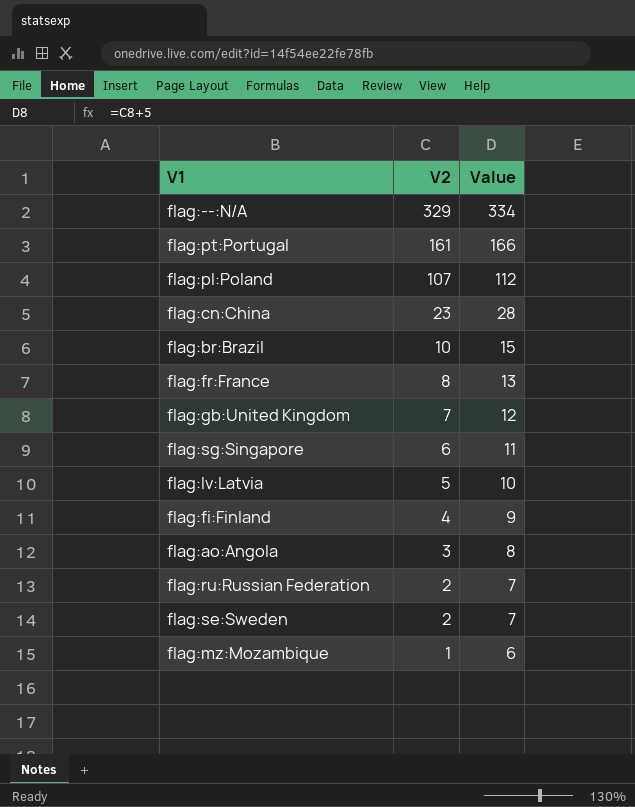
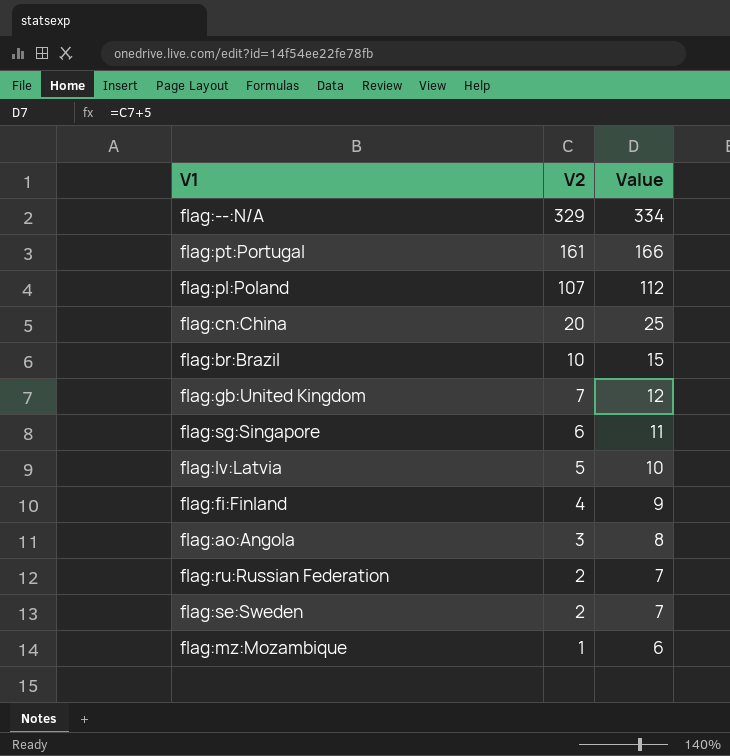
row flag:fr:France: 8 | 13 -> none
flag:cn:China | V2: 23 -> 20
flag:cn:China | Value: 28 -> 25

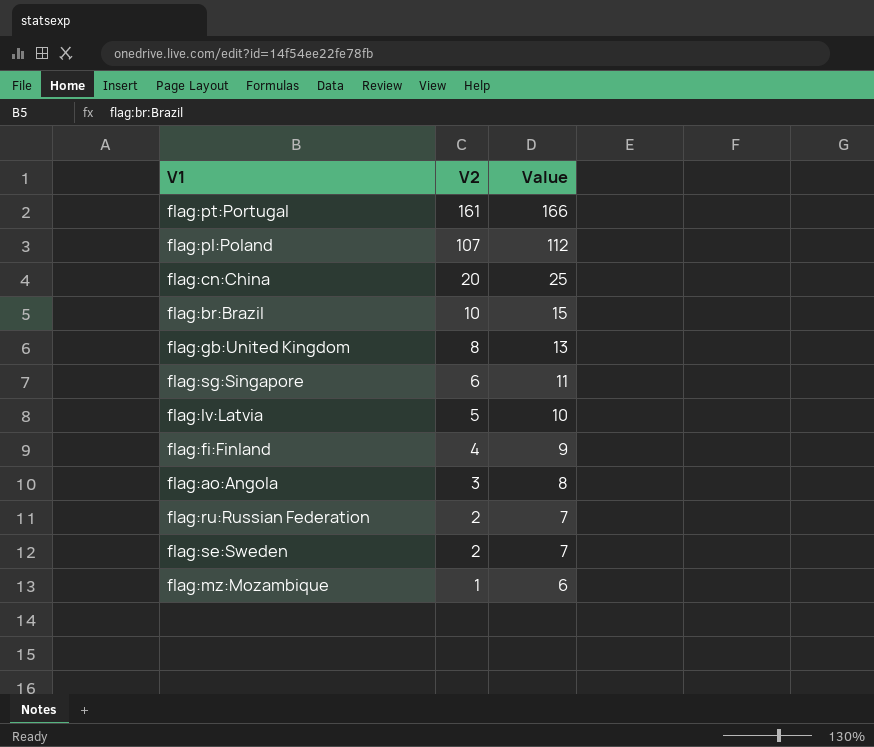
row flag:--:N/A: 329 | 334 -> none
flag:gb:United Kingdom | V2: 7 -> 8
flag:gb:United Kingdom | Value: 12 -> 13

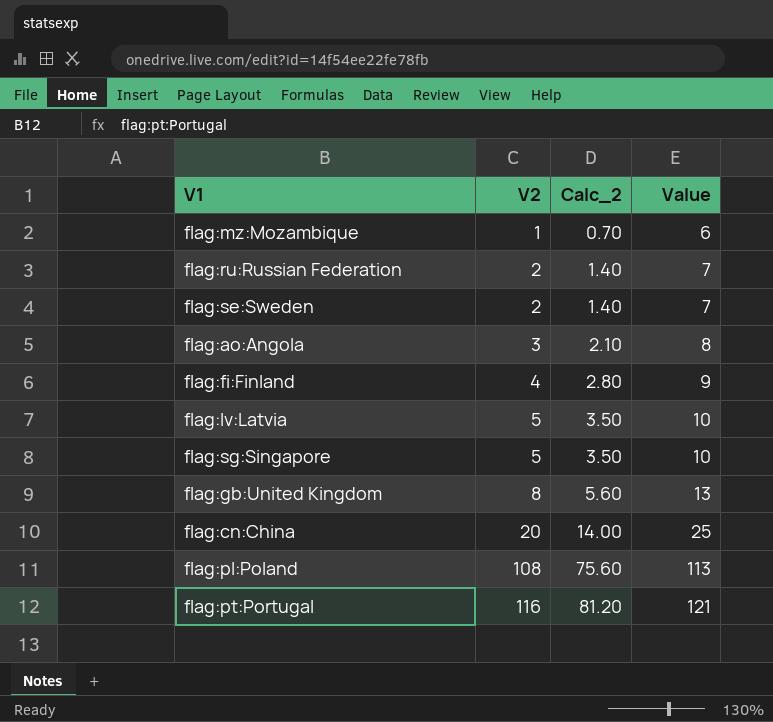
row order: V2 descending -> V2 ascending
column Calc_2 | formula: none -> [V2] * 0.7
row flag:br:Brazil: 10 | 15 -> none
flag:sg:Singapore | V2: 6 -> 5
flag:sg:Singapore | Value: 11 -> 10
flag:pl:Poland | V2: 107 -> 108
flag:pl:Poland | Value: 112 -> 113
flag:pt:Portugal | V2: 161 -> 116
flag:pt:Portugal | Value: 166 -> 121

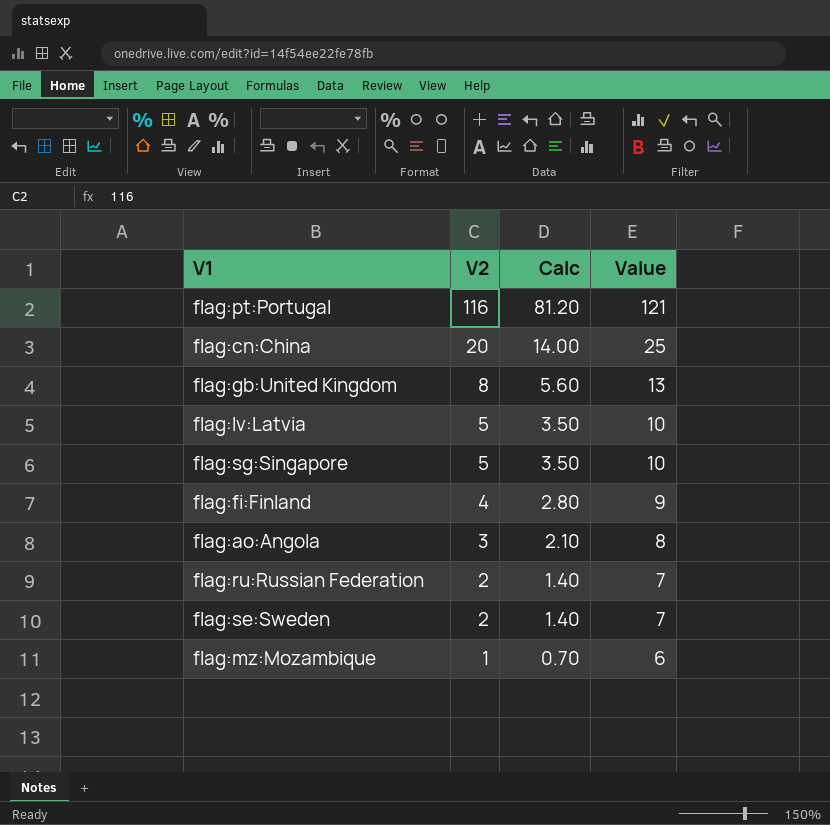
row order: V2 ascending -> V2 descending
column name: Calc_2 -> Calc
row flag:pl:Poland: 108 | 75.60 | 113 -> none

